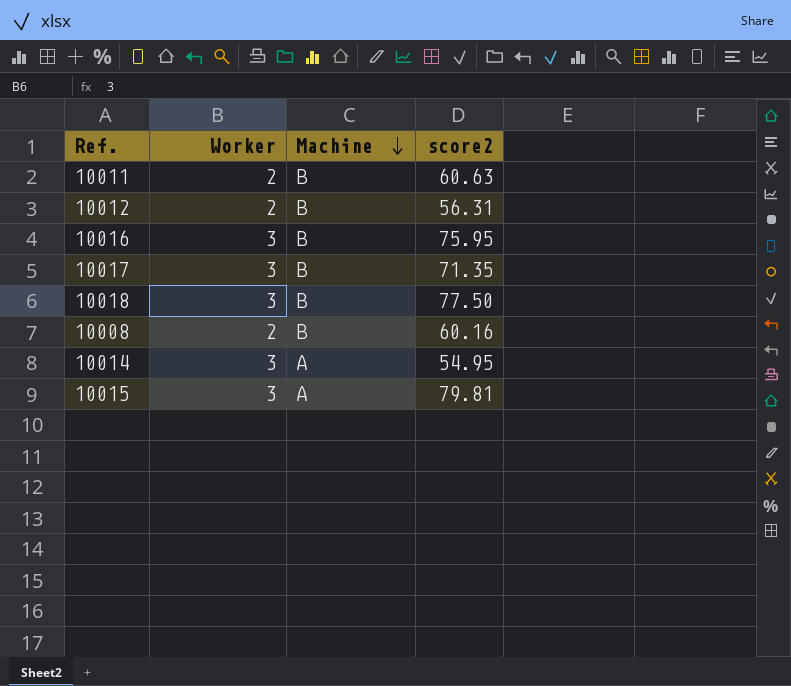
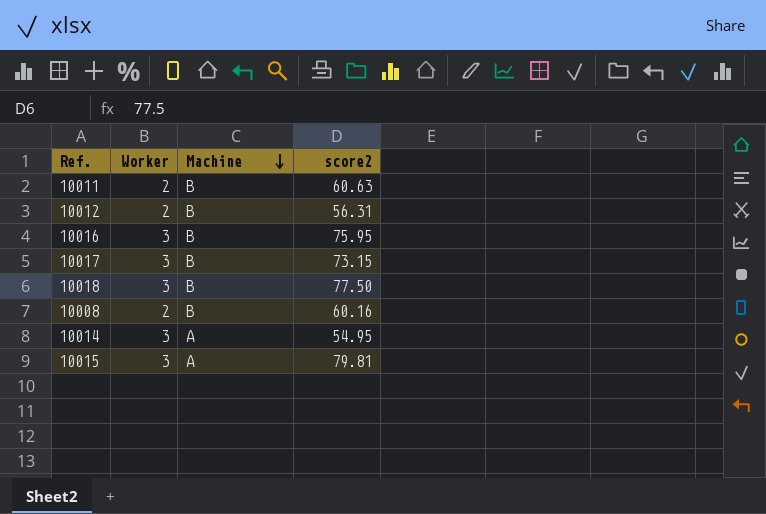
10017 | score2: 71.35 -> 73.15

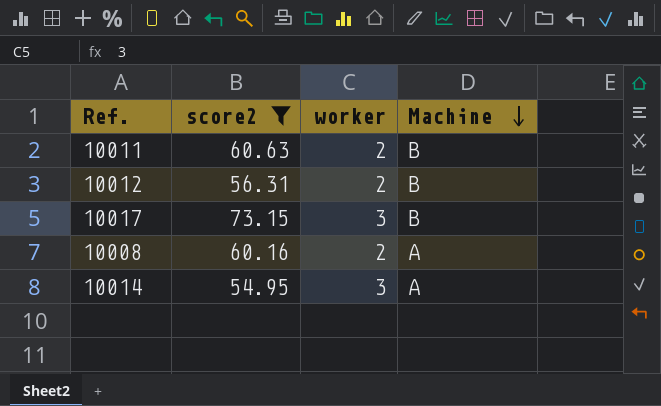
filter: none -> score2 <= 73.15
column score2 | position: 4 -> 2
column name: Worker -> worker
10008 | Machine: B -> A

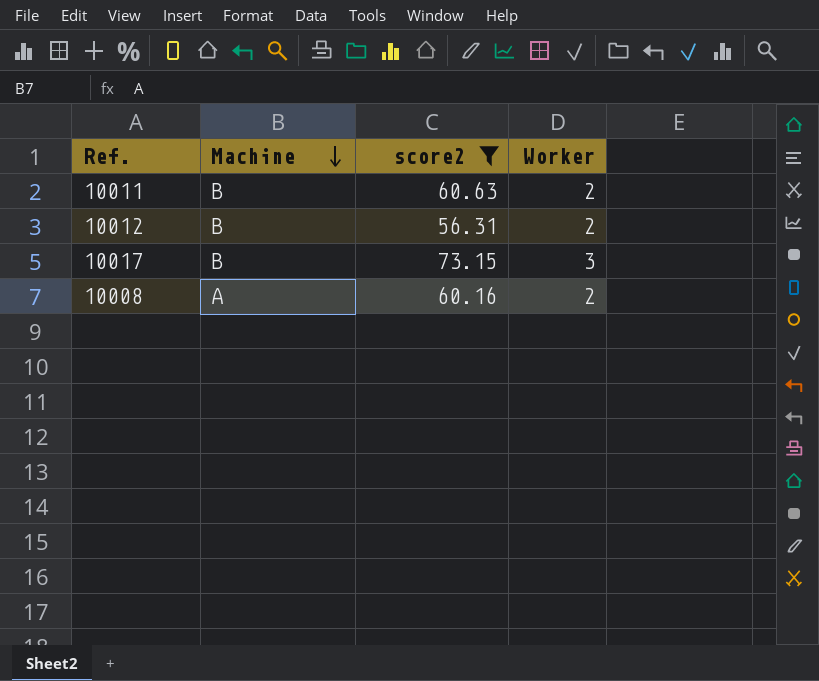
column Machine | position: 4 -> 2
column name: worker -> Worker
row 10014: 54.95 | 3 | A -> none

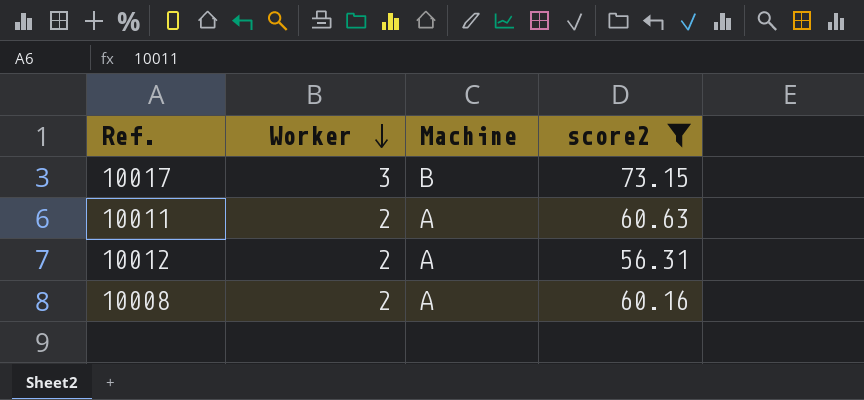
row order: Machine descending -> Worker descending
column Worker | position: 4 -> 2
10011 | Machine: B -> A
10012 | Machine: B -> A

